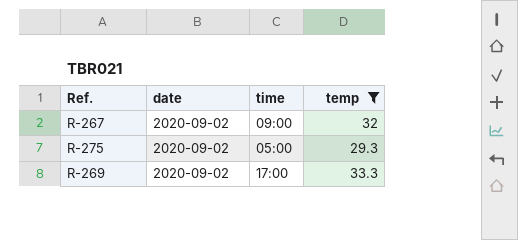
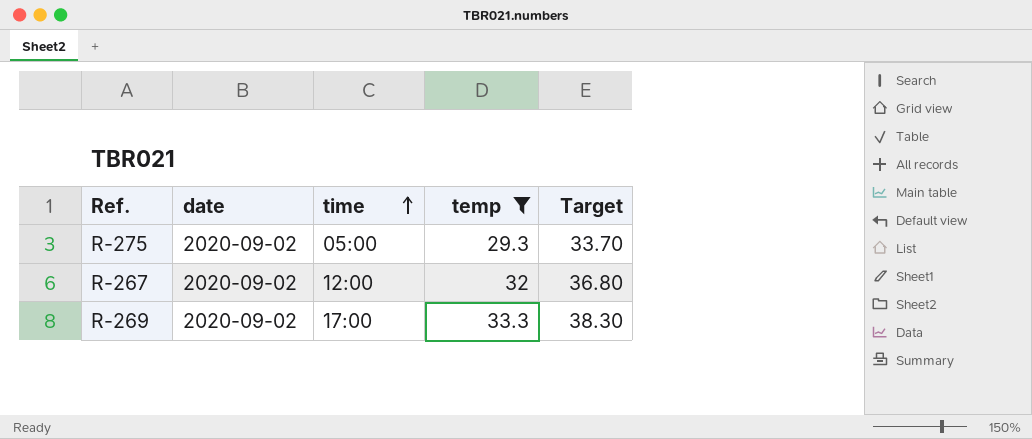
row order: none -> time ascending
column Target | formula: none -> [temp] * 1.15
R-267 | time: 09:00 -> 12:00

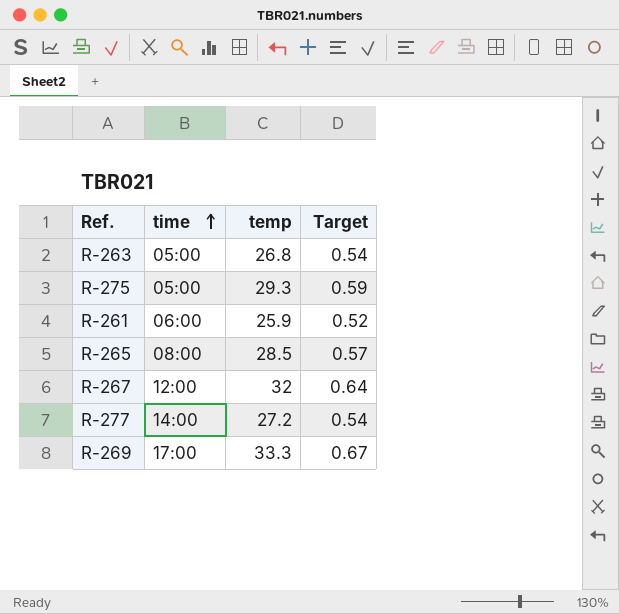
filter: temp >= 29.3 -> none
column date | position: 2 -> none
column Target | formula: [temp] * 1.15 -> [temp] * 0.02

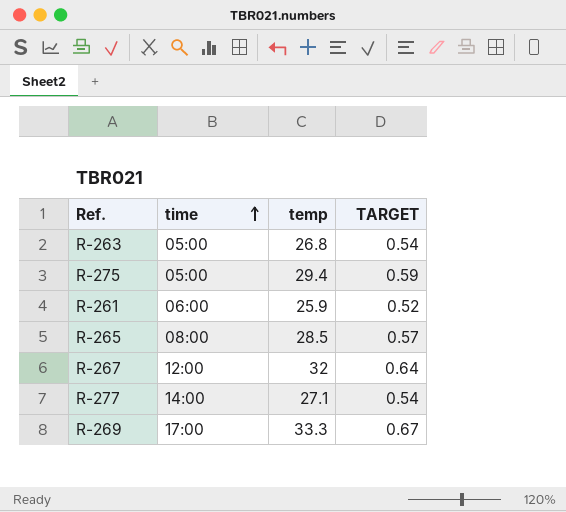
column name: Target -> TARGET
R-275 | temp: 29.3 -> 29.4
R-277 | temp: 27.2 -> 27.1

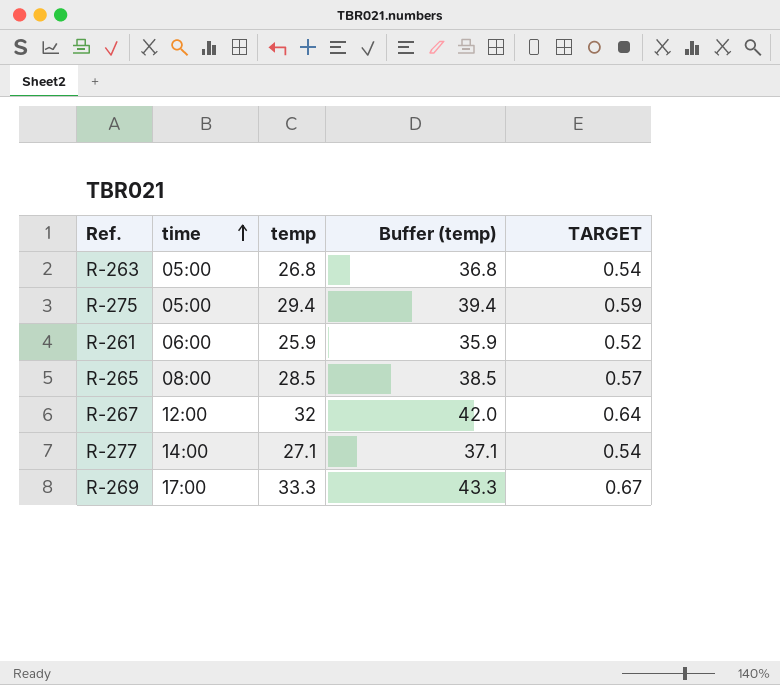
column Buffer (temp) | formula: none -> [temp] + 10

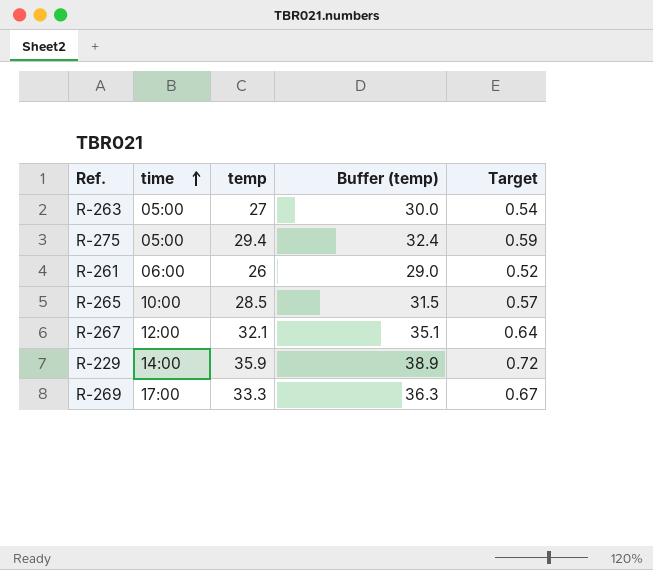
column Buffer (temp) | formula: [temp] + 10 -> [temp] + 3
column name: TARGET -> Target
row R-277: 14:00 | 27.1 | 37.1 | 0.54 -> none
R-263 | temp: 26.8 -> 27
R-261 | temp: 25.9 -> 26
R-265 | time: 08:00 -> 10:00
R-267 | temp: 32 -> 32.1
row R-229: none -> 14:00 | 35.9 | 38.9 | 0.72

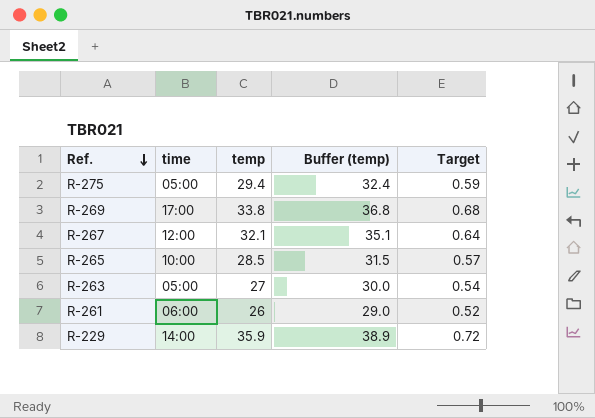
row order: time ascending -> Ref. descending
R-269 | temp: 33.3 -> 33.8
R-269 | Buffer (temp): 36.3 -> 36.8
R-269 | Target: 0.67 -> 0.68

